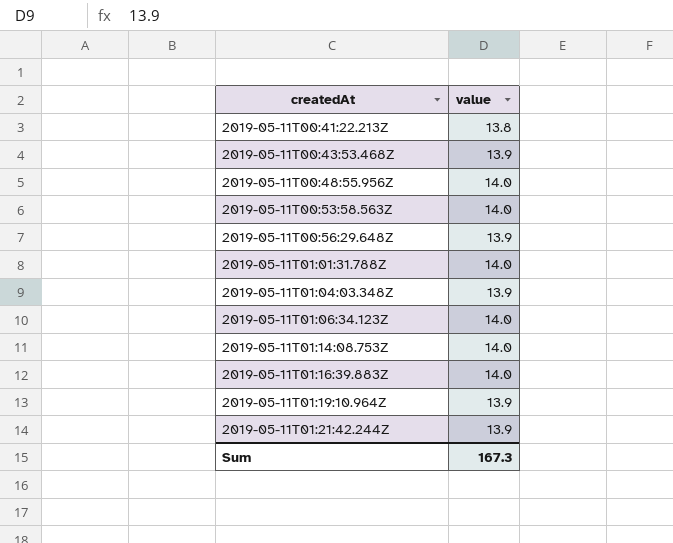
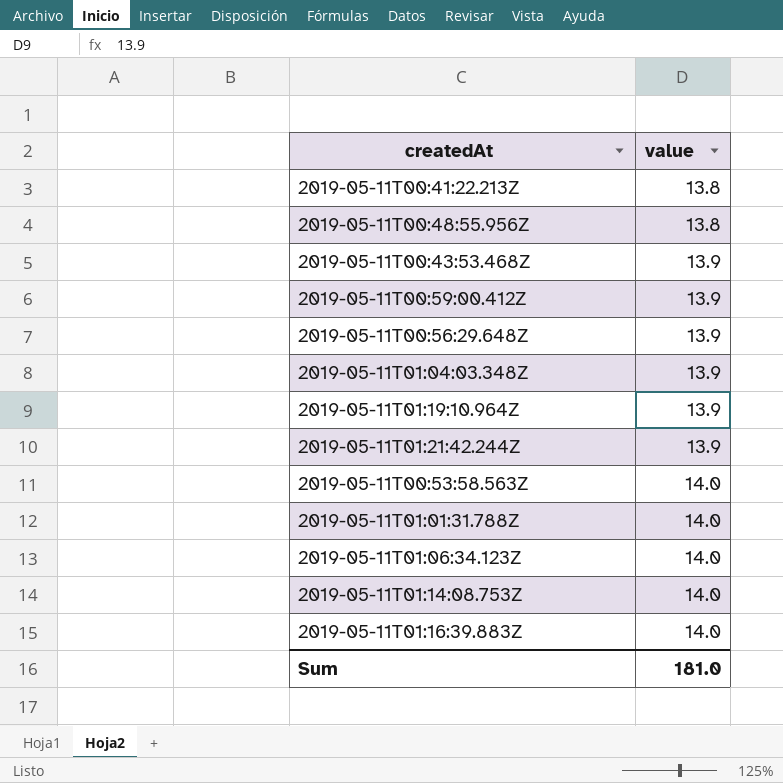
row order: createdAt ascending -> value ascending
2019-05-11T00:48:55.956Z | value: 14.0 -> 13.8
row 2019-05-11T00:59:00.412Z: none -> 13.9
Sum | value: 167.3 -> 181.0

